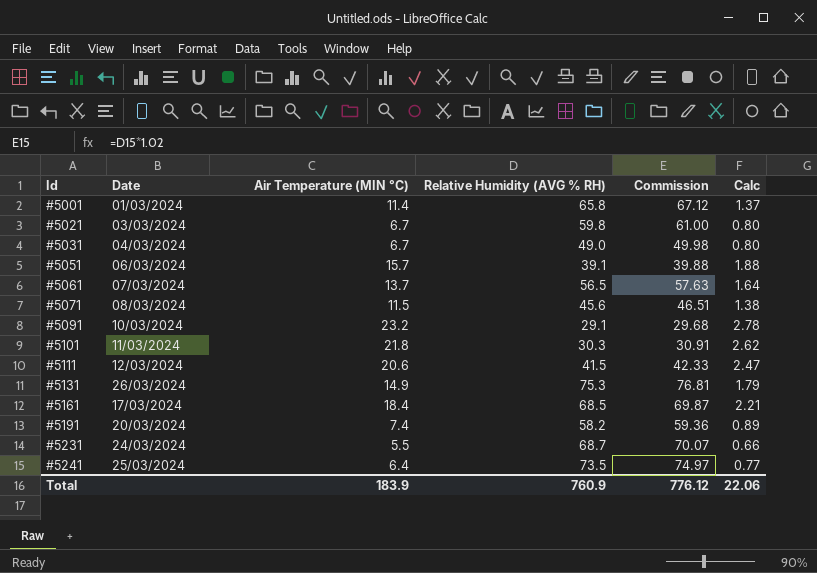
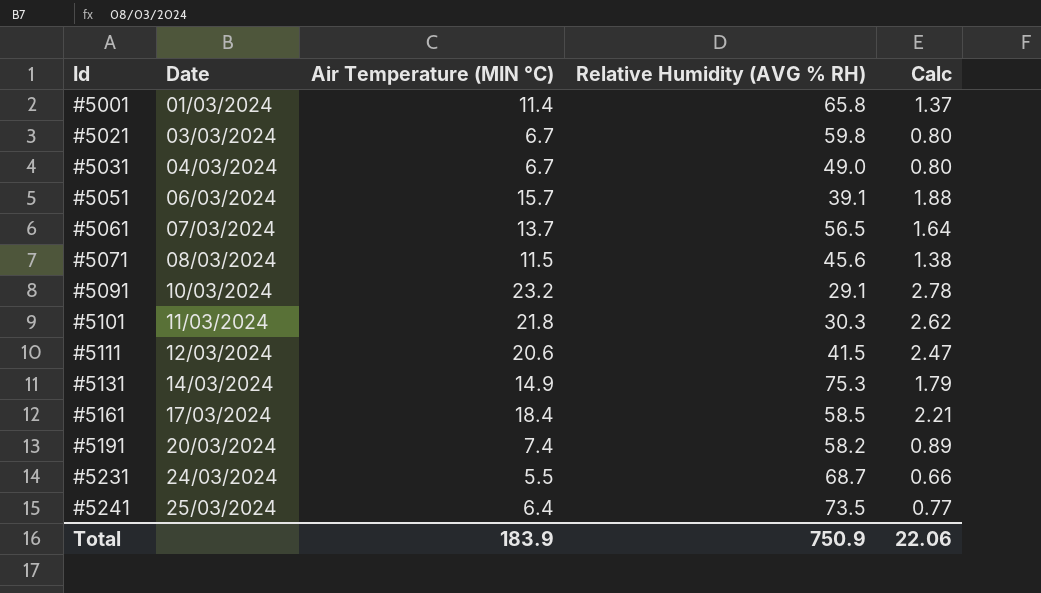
column Commission | formula: [Relative Humidity (AVG % RH)] * 1.02 -> none
#5131 | Date: 26/03/2024 -> 14/03/2024
#5161 | Relative Humidity (AVG % RH): 68.5 -> 58.5
Total | Relative Humidity (AVG % RH): 760.9 -> 750.9

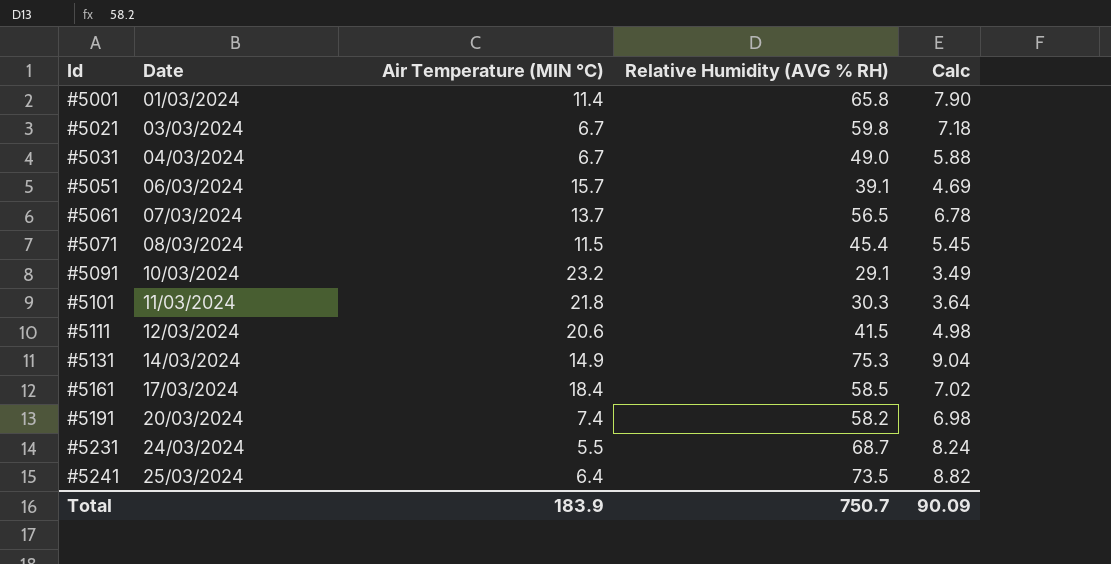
column Calc | formula: [Air Temperature (MIN °C)] * 0.12 -> [Relative Humidity (AVG % RH)] * 0.12
#5071 | Relative Humidity (AVG % RH): 45.6 -> 45.4
Total | Relative Humidity (AVG % RH): 750.9 -> 750.7
Total | Calc: 22.06 -> 90.09

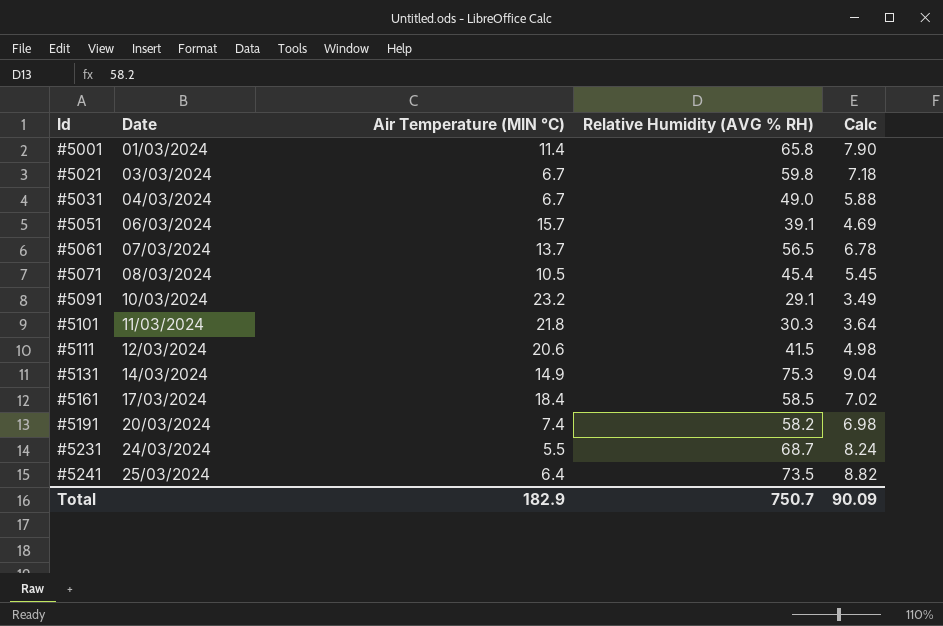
#5071 | Air Temperature (MIN °C): 11.5 -> 10.5
Total | Air Temperature (MIN °C): 183.9 -> 182.9

